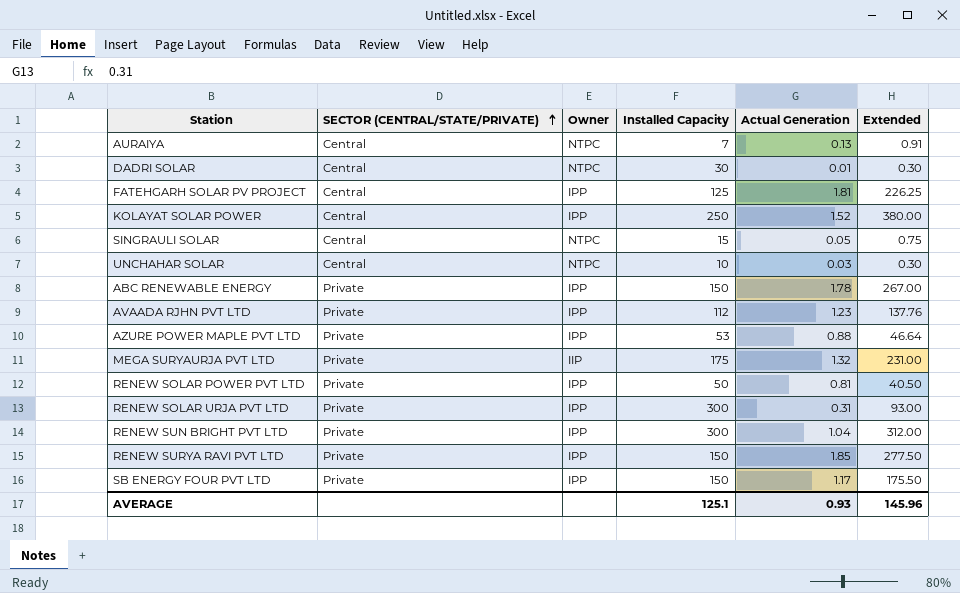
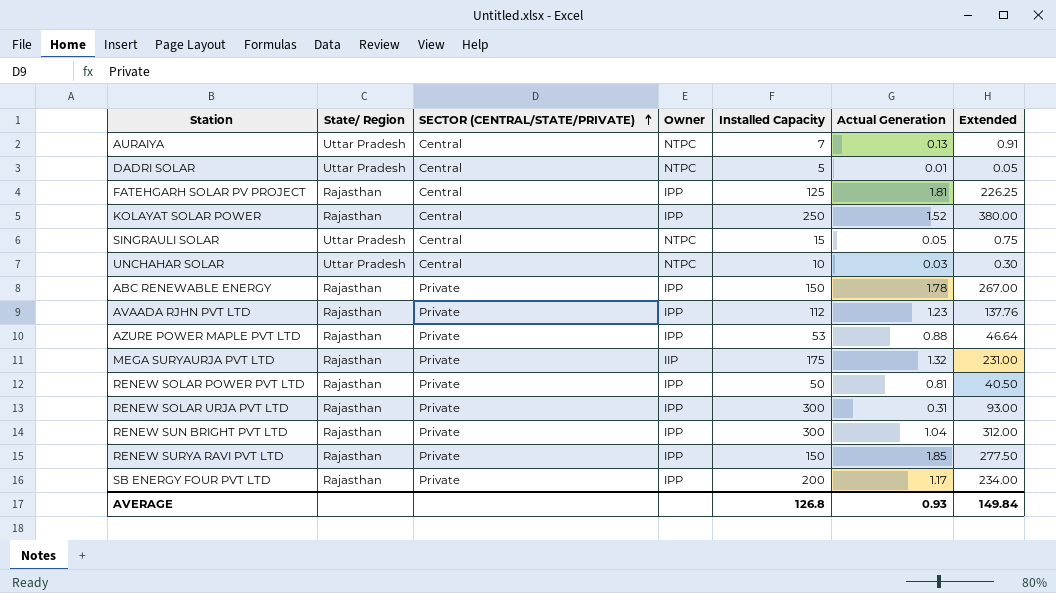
column State/ Region | position: none -> 2
DADRI SOLAR | Installed Capacity: 30 -> 5
DADRI SOLAR | Extended: 0.30 -> 0.05
SB ENERGY FOUR PVT LTD | Installed Capacity: 150 -> 200
SB ENERGY FOUR PVT LTD | Extended: 175.50 -> 234.00
AVERAGE | Installed Capacity: 125.1 -> 126.8
AVERAGE | Extended: 145.96 -> 149.84

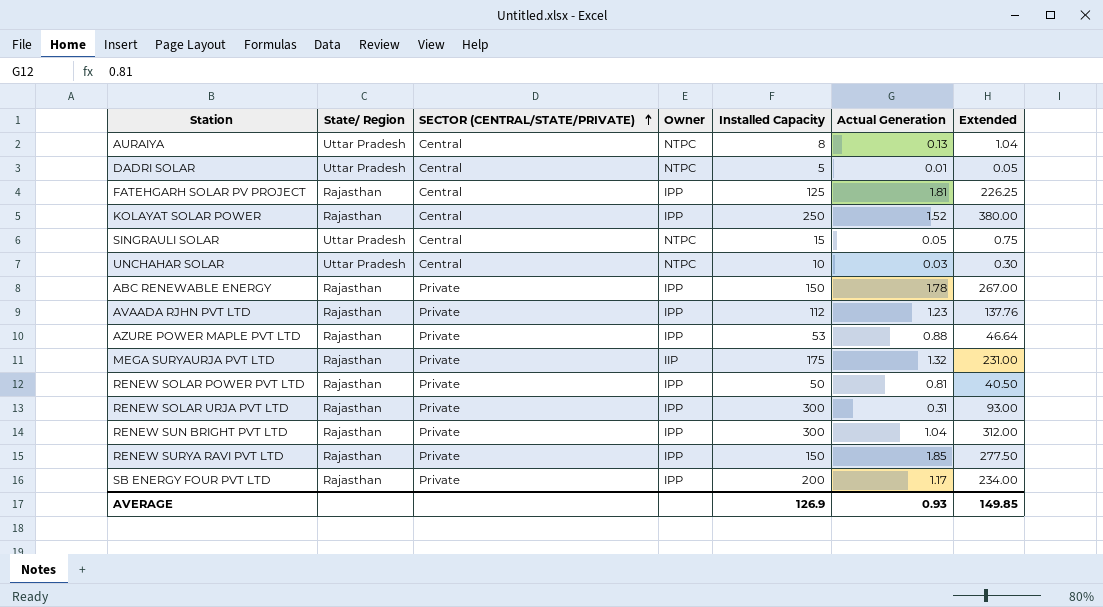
AURAIYA | Installed Capacity: 7 -> 8
AURAIYA | Extended: 0.91 -> 1.04
AVERAGE | Installed Capacity: 126.8 -> 126.9
AVERAGE | Extended: 149.84 -> 149.85

